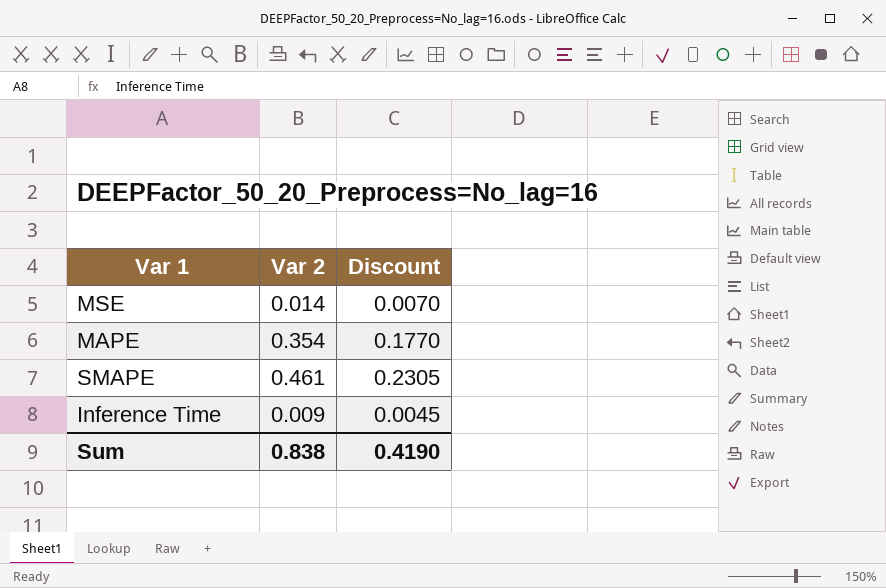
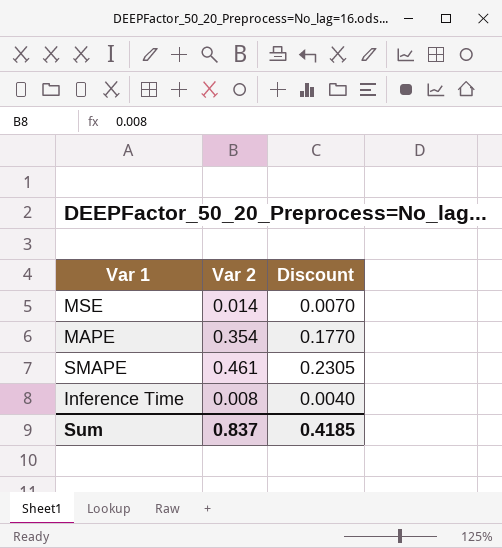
Inference Time | Var 2: 0.009 -> 0.008
Inference Time | Discount: 0.0045 -> 0.0040
Sum | Var 2: 0.838 -> 0.837
Sum | Discount: 0.4190 -> 0.4185

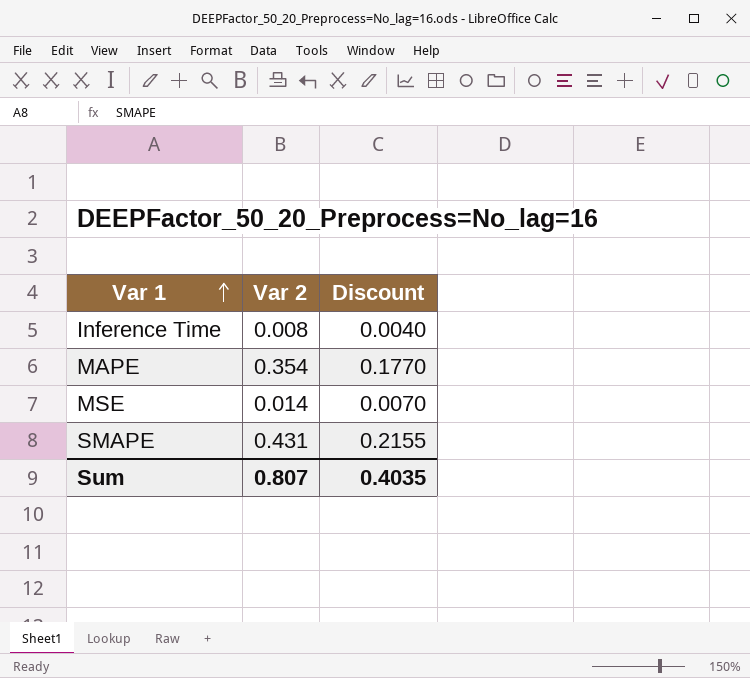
row order: none -> Var 1 ascending
SMAPE | Var 2: 0.461 -> 0.431
SMAPE | Discount: 0.2305 -> 0.2155
Sum | Var 2: 0.837 -> 0.807
Sum | Discount: 0.4185 -> 0.4035

